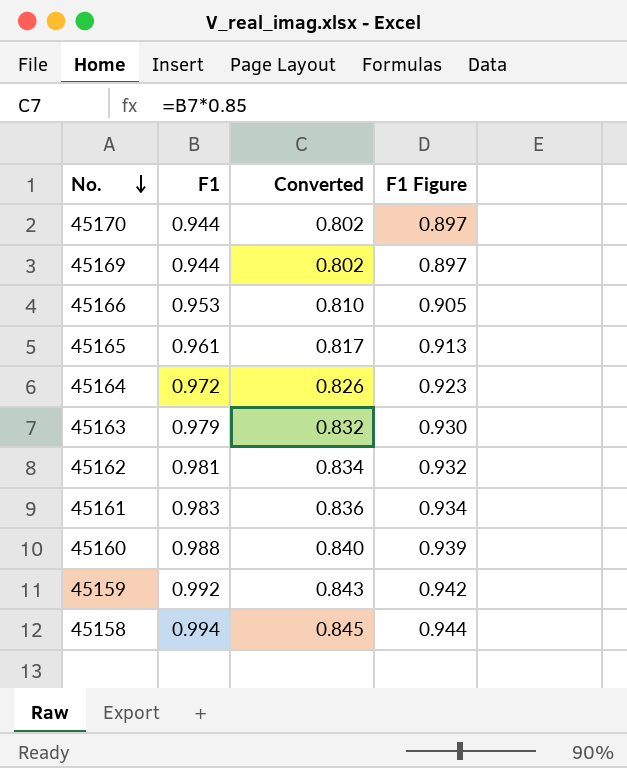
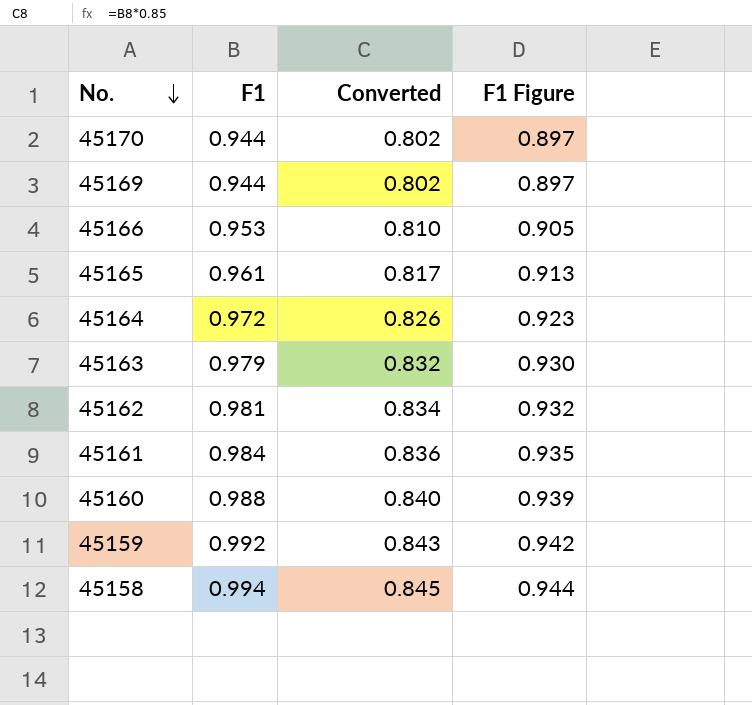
45161 | F1: 0.983 -> 0.984
45161 | F1 Figure: 0.934 -> 0.935

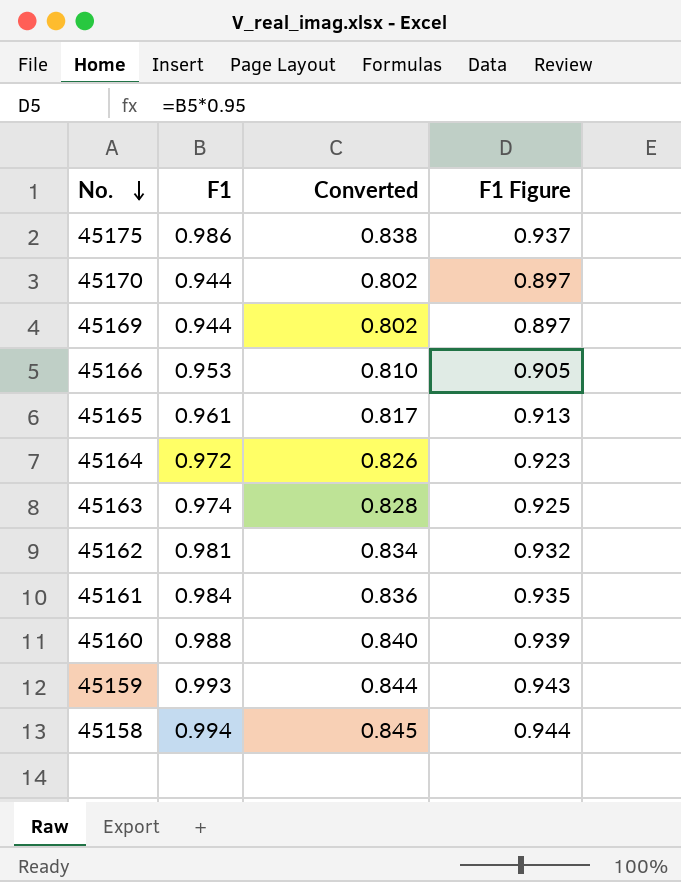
row 45175: none -> 0.986 | 0.838 | 0.937
45163 | F1: 0.979 -> 0.974
45163 | Converted: 0.832 -> 0.828
45163 | F1 Figure: 0.930 -> 0.925
45159 | F1: 0.992 -> 0.993
45159 | Converted: 0.843 -> 0.844
45159 | F1 Figure: 0.942 -> 0.943

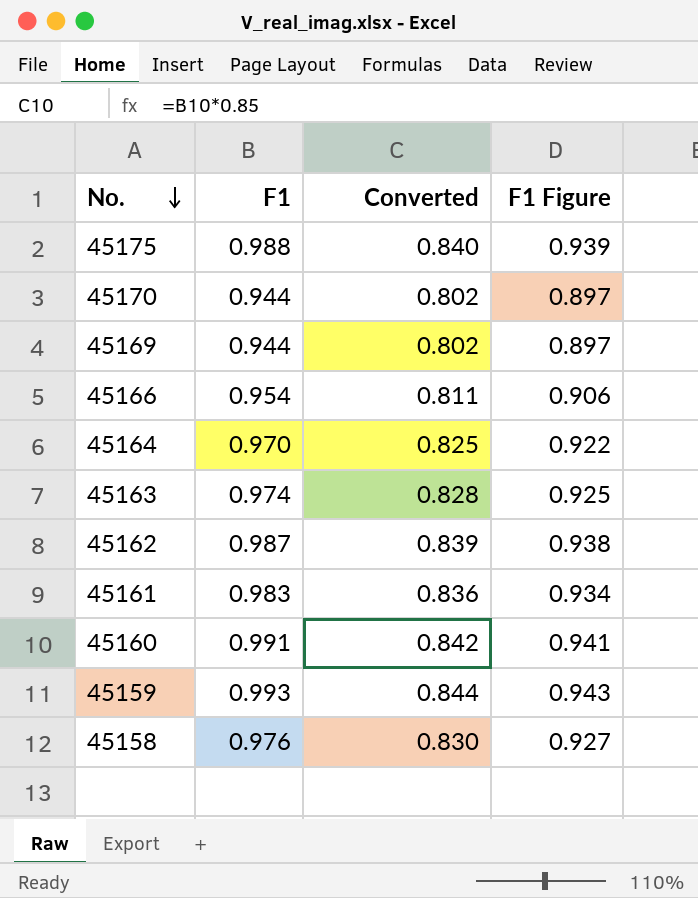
row 45165: 0.961 | 0.817 | 0.913 -> none
45175 | F1: 0.986 -> 0.988
45175 | Converted: 0.838 -> 0.840
45175 | F1 Figure: 0.937 -> 0.939
45166 | F1: 0.953 -> 0.954
45166 | Converted: 0.810 -> 0.811
45166 | F1 Figure: 0.905 -> 0.906
45164 | F1: 0.972 -> 0.970
45164 | Converted: 0.826 -> 0.825
45164 | F1 Figure: 0.923 -> 0.922
45162 | F1: 0.981 -> 0.987
45162 | Converted: 0.834 -> 0.839
45162 | F1 Figure: 0.932 -> 0.938
45161 | F1: 0.984 -> 0.983
45161 | F1 Figure: 0.935 -> 0.934
45160 | F1: 0.988 -> 0.991
45160 | Converted: 0.840 -> 0.842
45160 | F1 Figure: 0.939 -> 0.941
45158 | F1: 0.994 -> 0.976
45158 | Converted: 0.845 -> 0.830
45158 | F1 Figure: 0.944 -> 0.927

